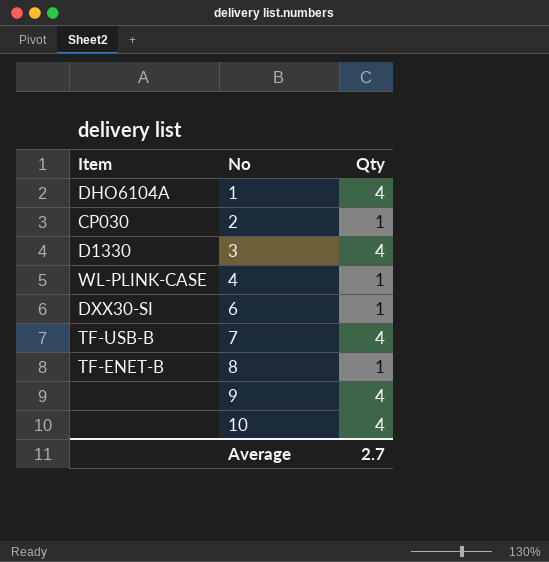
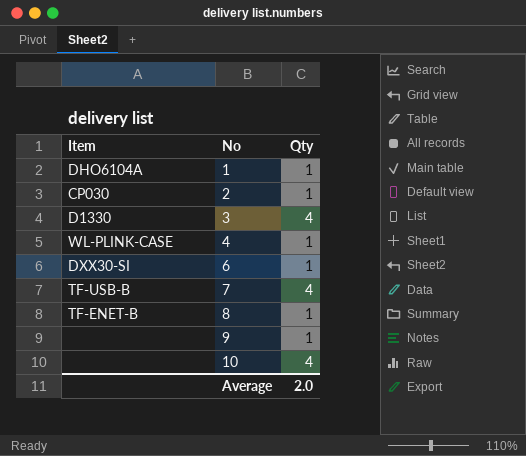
1 | Qty: 4 -> 1
9 | Qty: 4 -> 1
Average | Qty: 2.7 -> 2.0

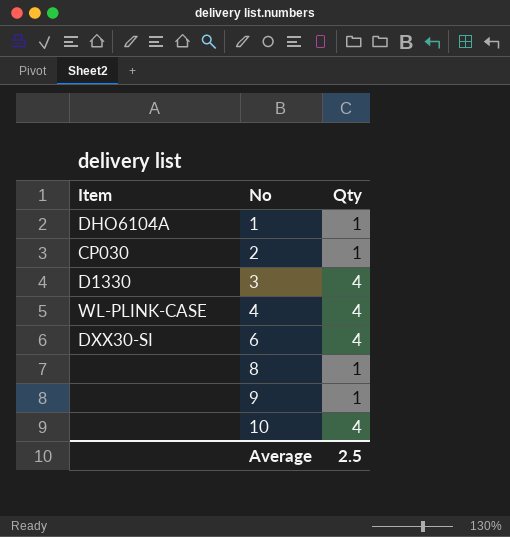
row 7: TF-USB-B | 4 -> none
4 | Qty: 1 -> 4
6 | Qty: 1 -> 4
8 | Item: TF-ENET-B -> none
Average | Qty: 2.0 -> 2.5

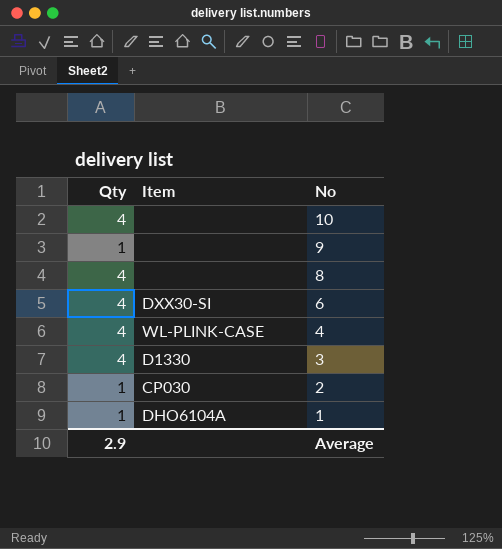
row order: No ascending -> No descending
column Qty | position: 3 -> 1
8 | Qty: 1 -> 4
Average | Qty: 2.5 -> 2.9

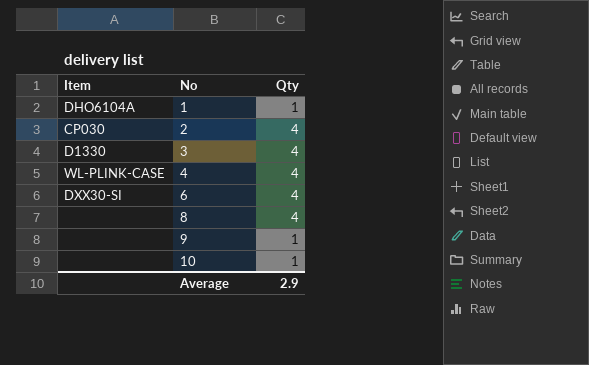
row order: No descending -> No ascending
column Qty | position: 1 -> 3
2 | Qty: 1 -> 4
10 | Qty: 4 -> 1

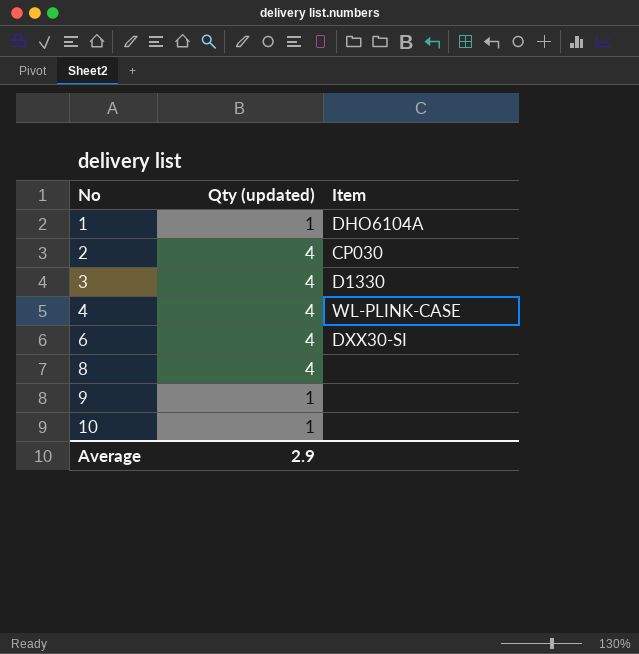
column name: Qty -> Qty (updated)
column Item | position: 1 -> 3

